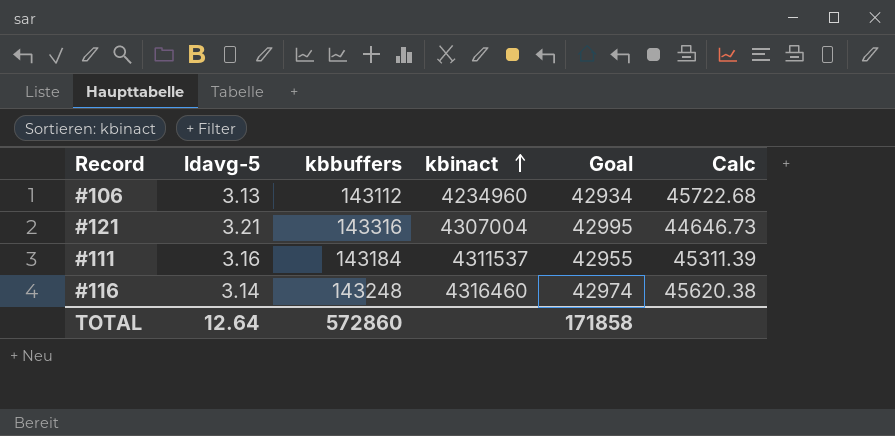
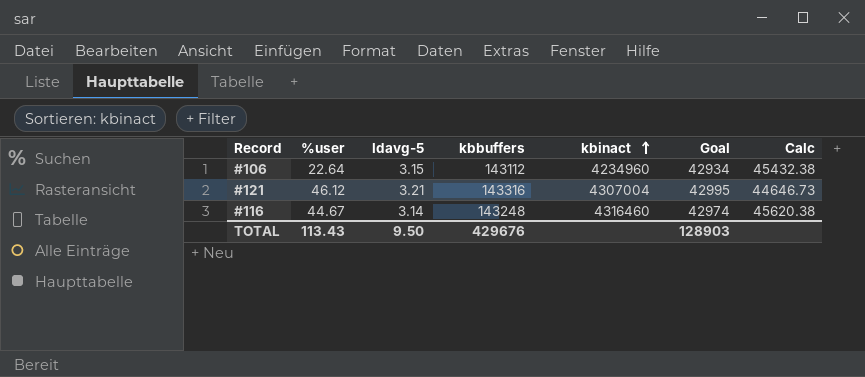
column %user | position: none -> 2
row #111: 3.16 | 143184 | 4311537 | 42955 | 45311.39 -> none
#106 | ldavg-5: 3.13 -> 3.15
#106 | Calc: 45722.68 -> 45432.38
TOTAL | ldavg-5: 12.64 -> 9.50
TOTAL | kbbuffers: 572860 -> 429676
TOTAL | Goal: 171858 -> 128903

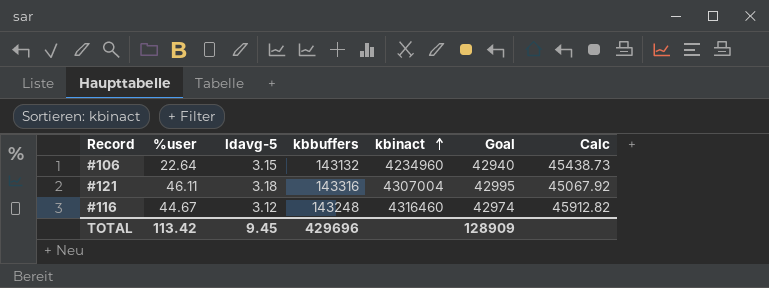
#106 | kbbuffers: 143112 -> 143132
#106 | Goal: 42934 -> 42940
#106 | Calc: 45432.38 -> 45438.73
#121 | %user: 46.12 -> 46.11
#121 | ldavg-5: 3.21 -> 3.18
#121 | Calc: 44646.73 -> 45067.92
#116 | ldavg-5: 3.14 -> 3.12
#116 | Calc: 45620.38 -> 45912.82
TOTAL | %user: 113.43 -> 113.42
TOTAL | ldavg-5: 9.50 -> 9.45
TOTAL | kbbuffers: 429676 -> 429696
TOTAL | Goal: 128903 -> 128909

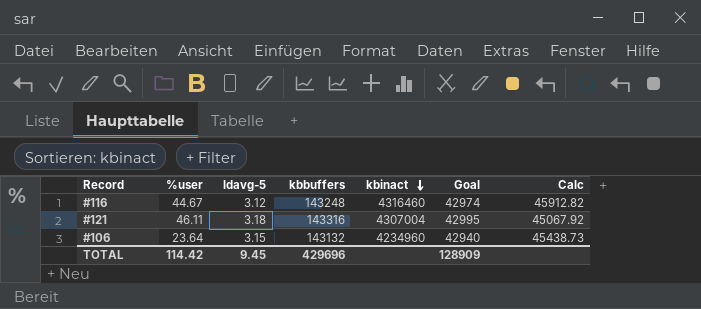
row order: kbinact ascending -> kbinact descending
#106 | %user: 22.64 -> 23.64
TOTAL | %user: 113.42 -> 114.42

